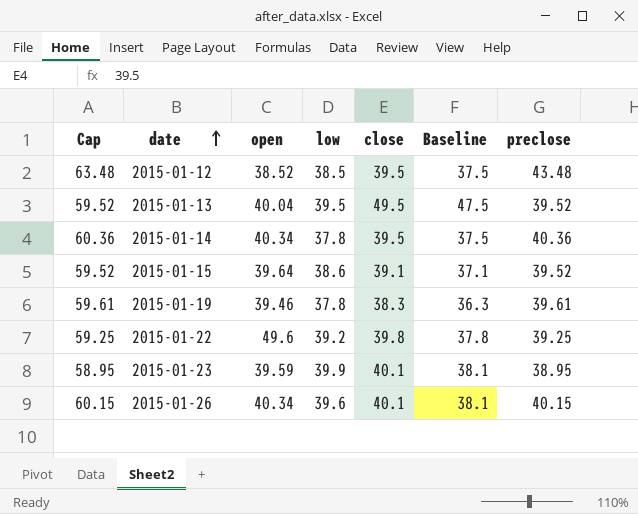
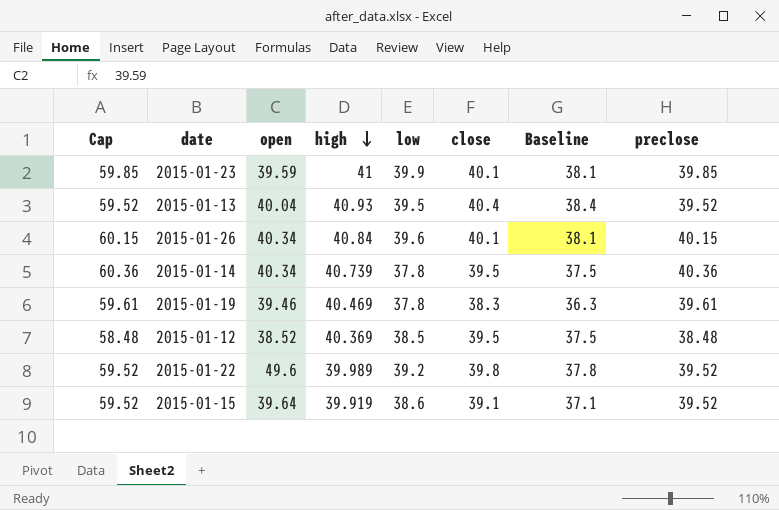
row order: date ascending -> high descending
column high | position: none -> 4
2015-01-23 | Cap: 58.95 -> 59.85
2015-01-23 | preclose: 38.95 -> 39.85
2015-01-13 | close: 49.5 -> 40.4
2015-01-13 | Baseline: 47.5 -> 38.4
2015-01-12 | Cap: 63.48 -> 58.48
2015-01-12 | preclose: 43.48 -> 38.48
2015-01-22 | Cap: 59.25 -> 59.52
2015-01-22 | preclose: 39.25 -> 39.52

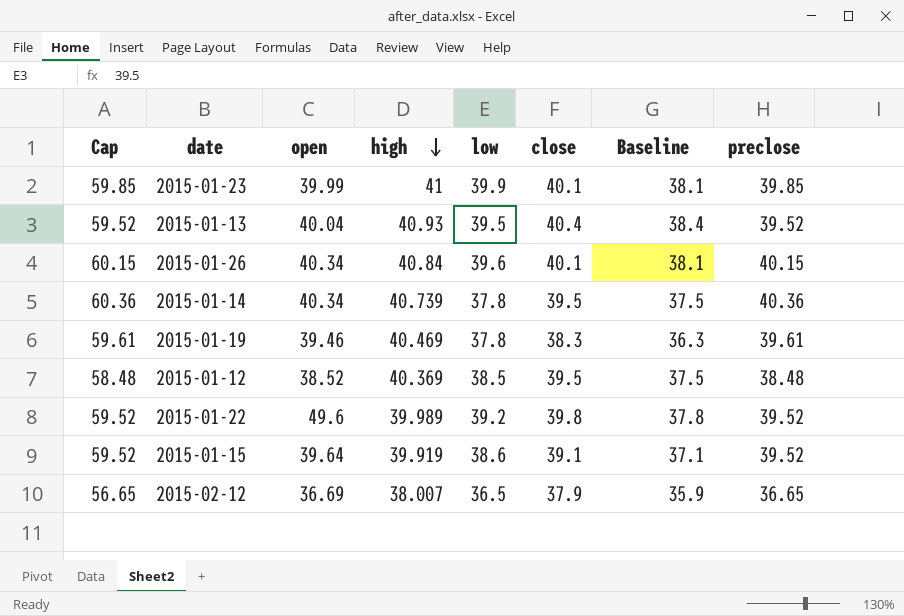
2015-01-23 | open: 39.59 -> 39.99
row 2015-02-12: none -> 56.65 | 36.69 | 38.007 | 36.5 | 37.9 | 35.9 | 36.65

